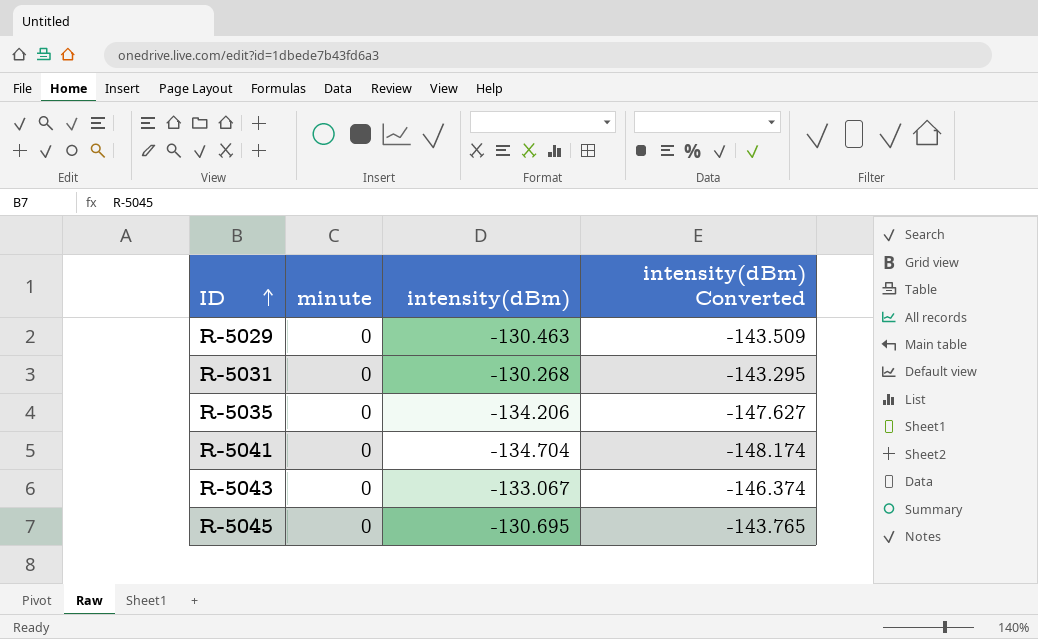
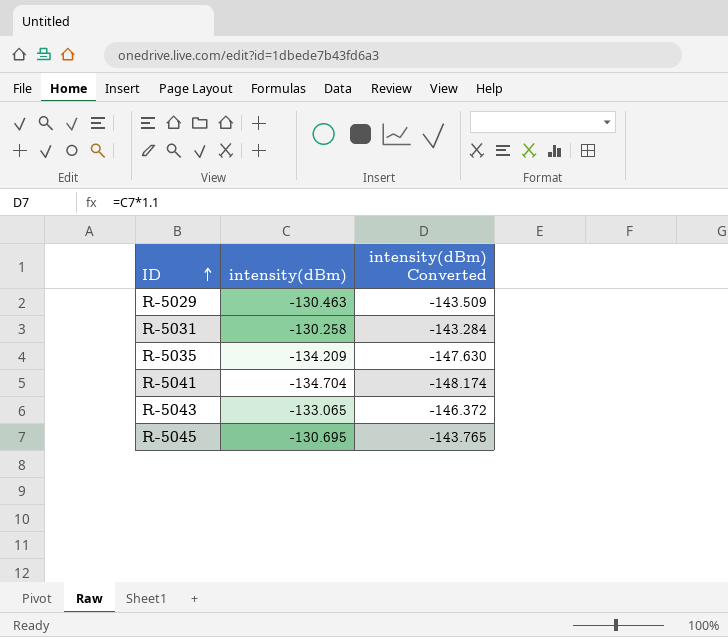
column minute | position: 2 -> none
R-5031 | intensity(dBm): -130.268 -> -130.258
R-5031 | intensity(dBm) Converted: -143.295 -> -143.284
R-5035 | intensity(dBm): -134.206 -> -134.209
R-5035 | intensity(dBm) Converted: -147.627 -> -147.630
R-5043 | intensity(dBm): -133.067 -> -133.065
R-5043 | intensity(dBm) Converted: -146.374 -> -146.372

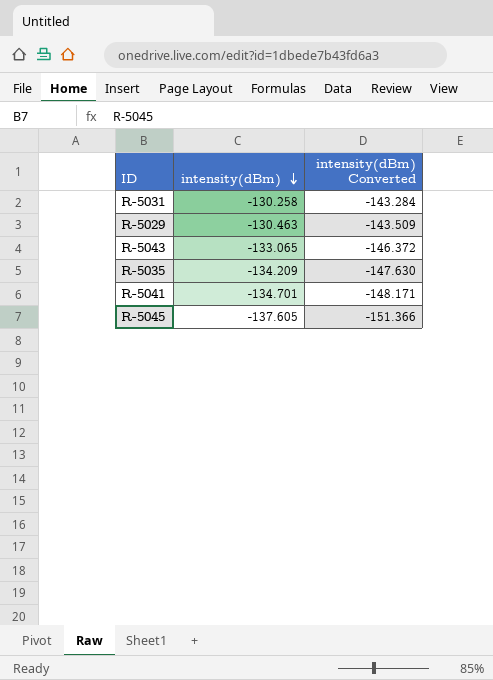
row order: ID ascending -> intensity(dBm) descending
R-5041 | intensity(dBm): -134.704 -> -134.701
R-5041 | intensity(dBm) Converted: -148.174 -> -148.171
R-5045 | intensity(dBm): -130.695 -> -137.605
R-5045 | intensity(dBm) Converted: -143.765 -> -151.366

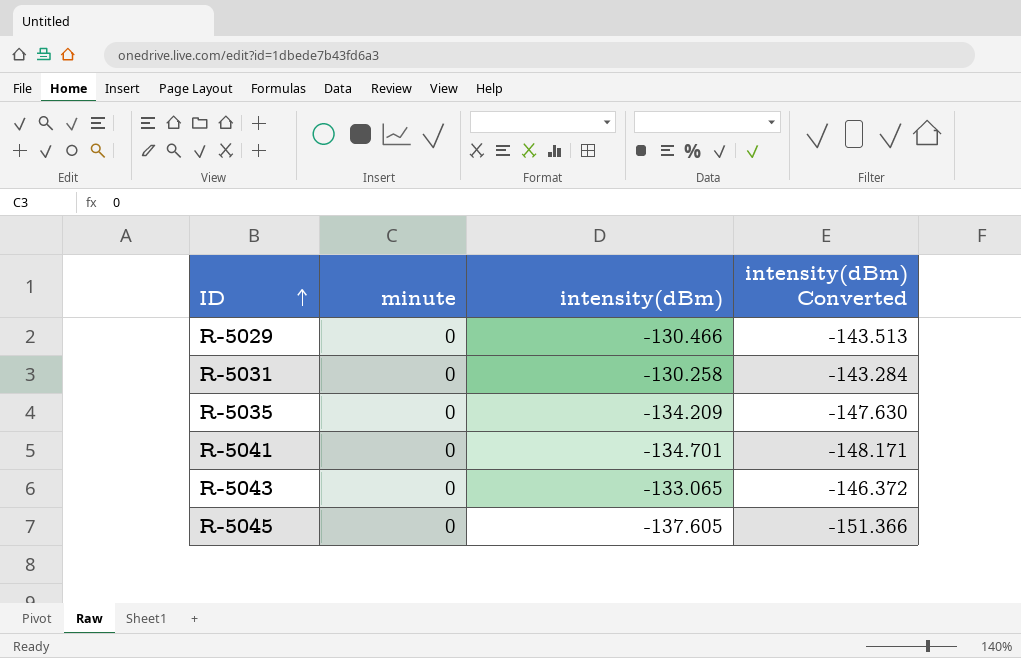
row order: intensity(dBm) descending -> ID ascending
column minute | position: none -> 2
R-5029 | intensity(dBm): -130.463 -> -130.466
R-5029 | intensity(dBm) Converted: -143.509 -> -143.513

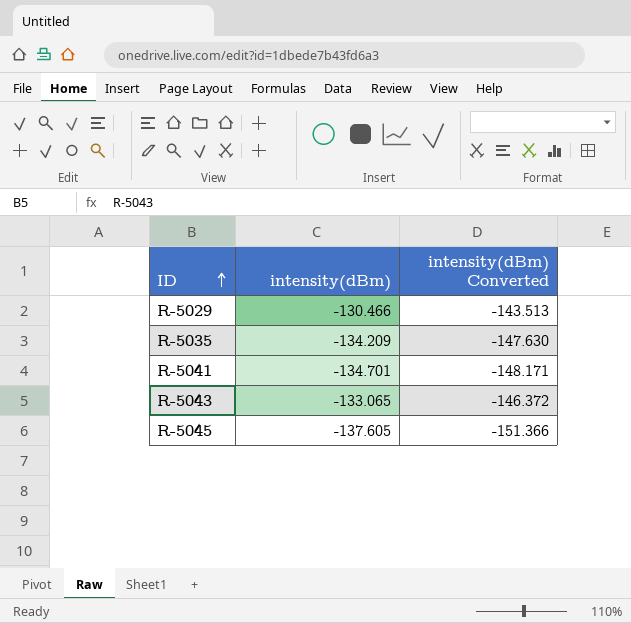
column minute | position: 2 -> none
row R-5031: 0 | -130.258 | -143.284 -> none

